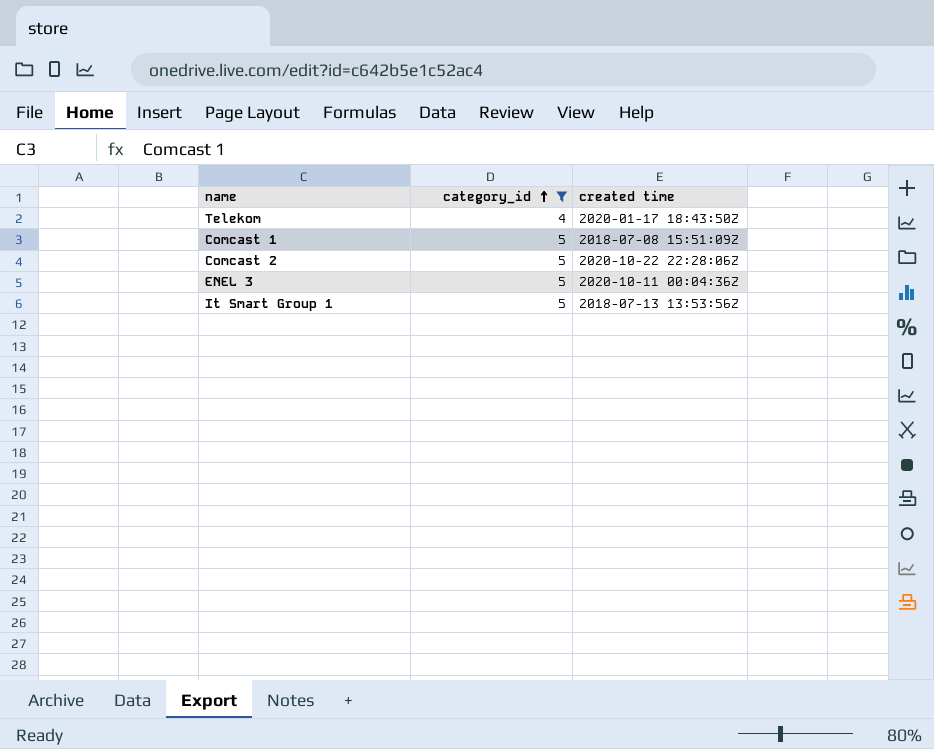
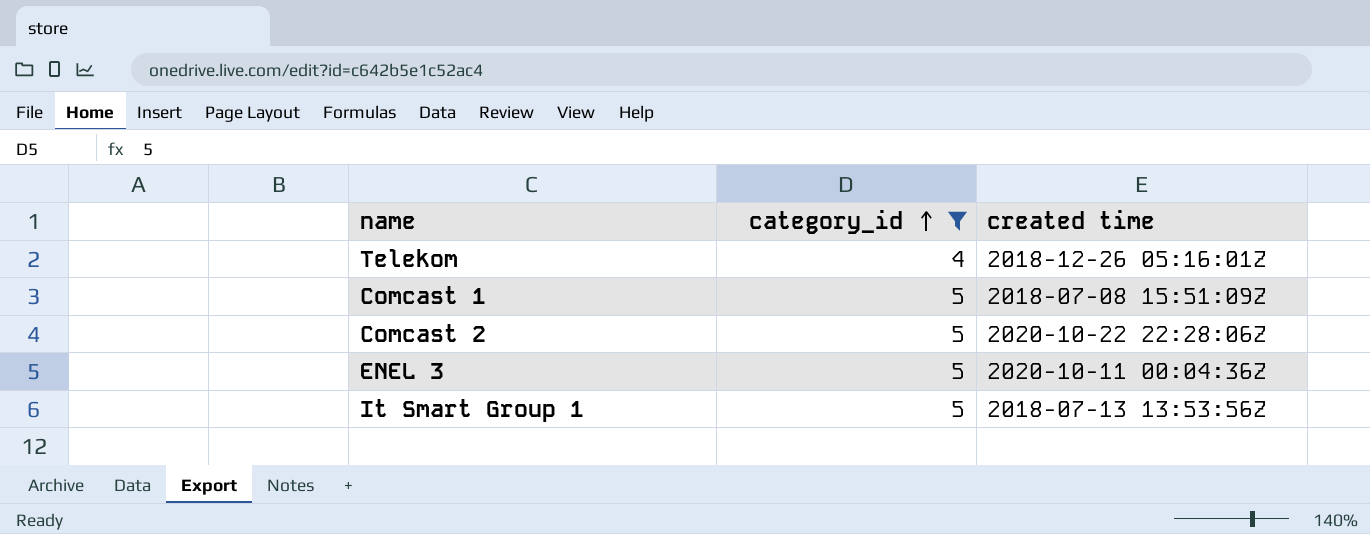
Telekom | created time: 2020-01-17 18:43:50Z -> 2018-12-26 05:16:01Z

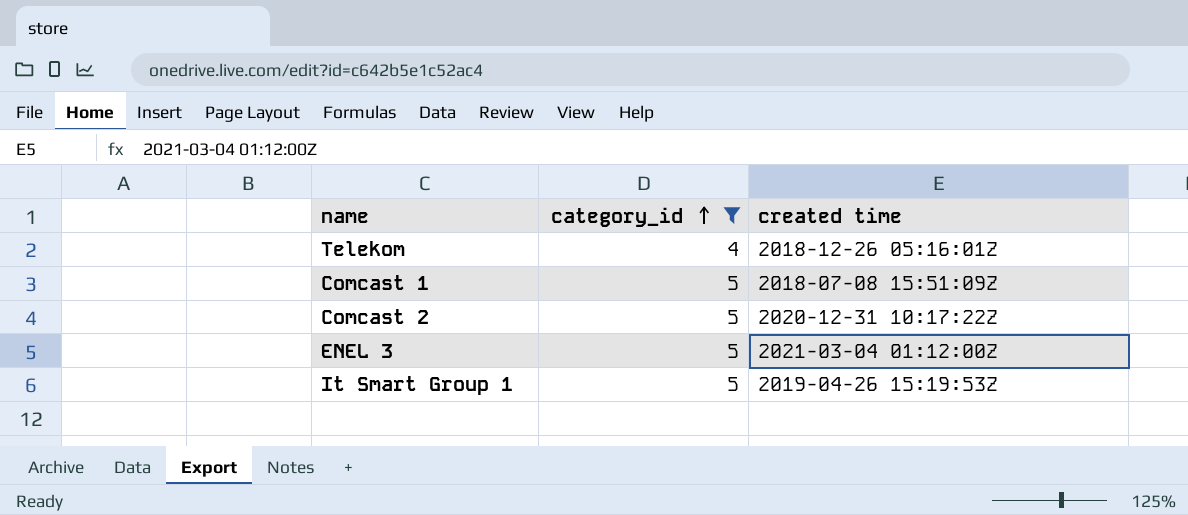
Comcast 2 | created time: 2020-10-22 22:28:06Z -> 2020-12-31 10:17:22Z
ENEL 3 | created time: 2020-10-11 00:04:36Z -> 2021-03-04 01:12:00Z
It Smart Group 1 | created time: 2018-07-13 13:53:56Z -> 2019-04-26 15:19:53Z

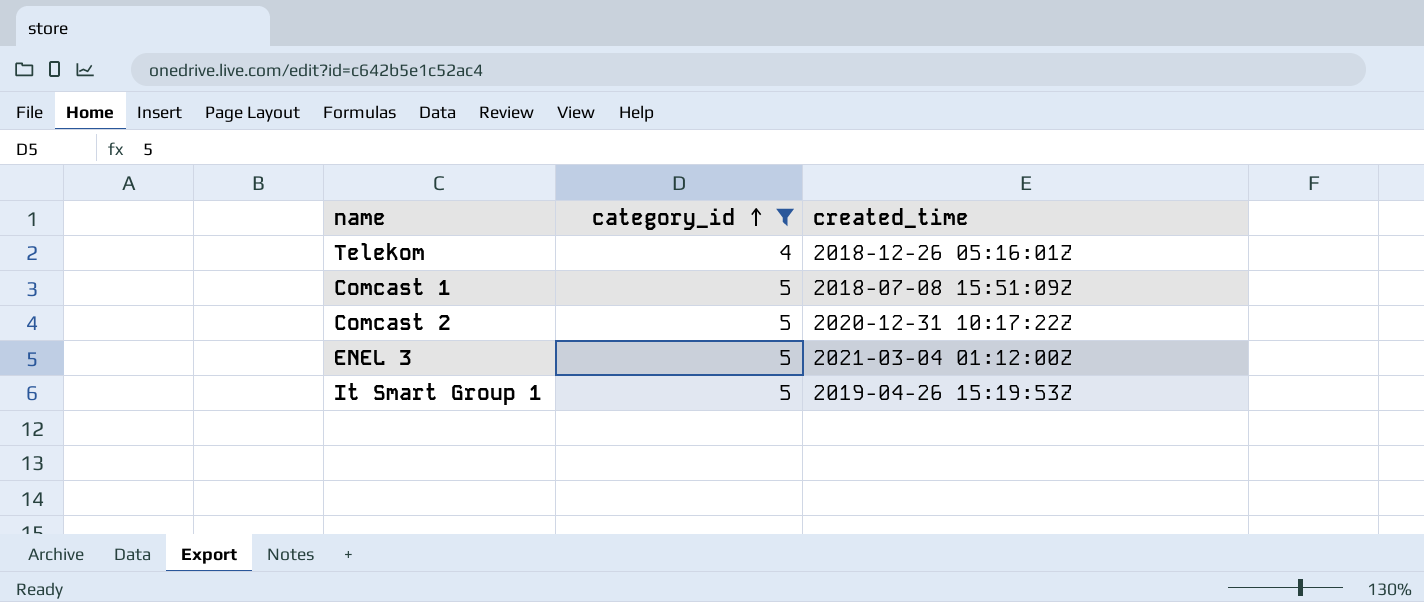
column name: created time -> created_time

